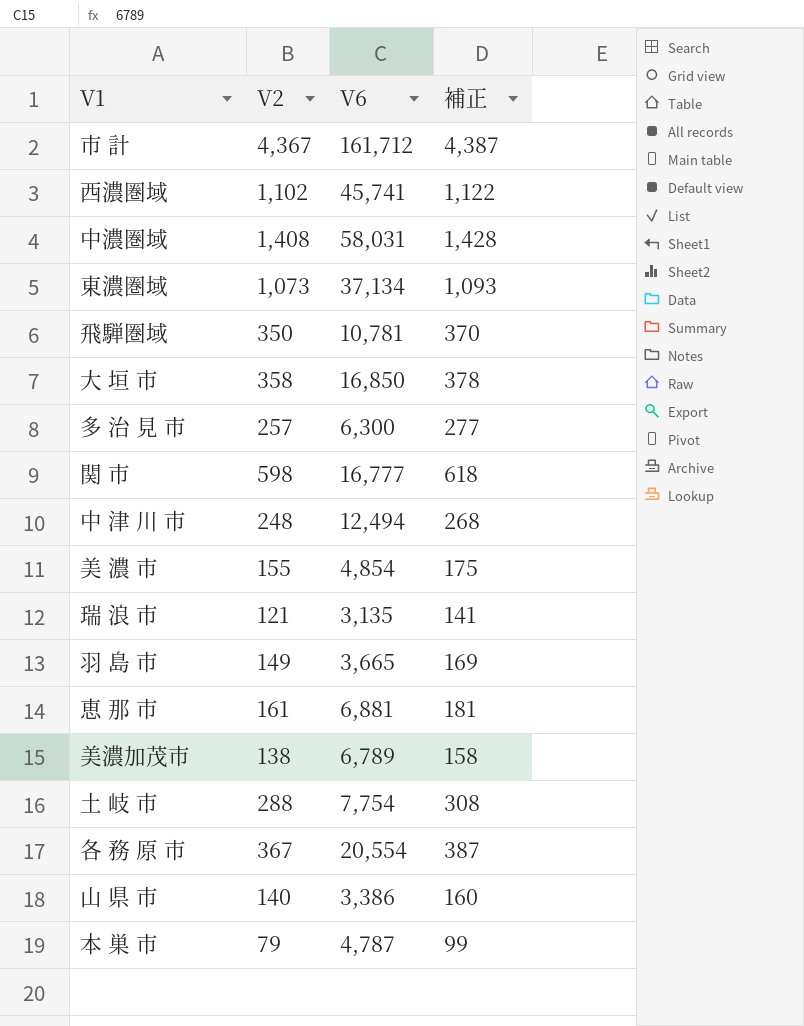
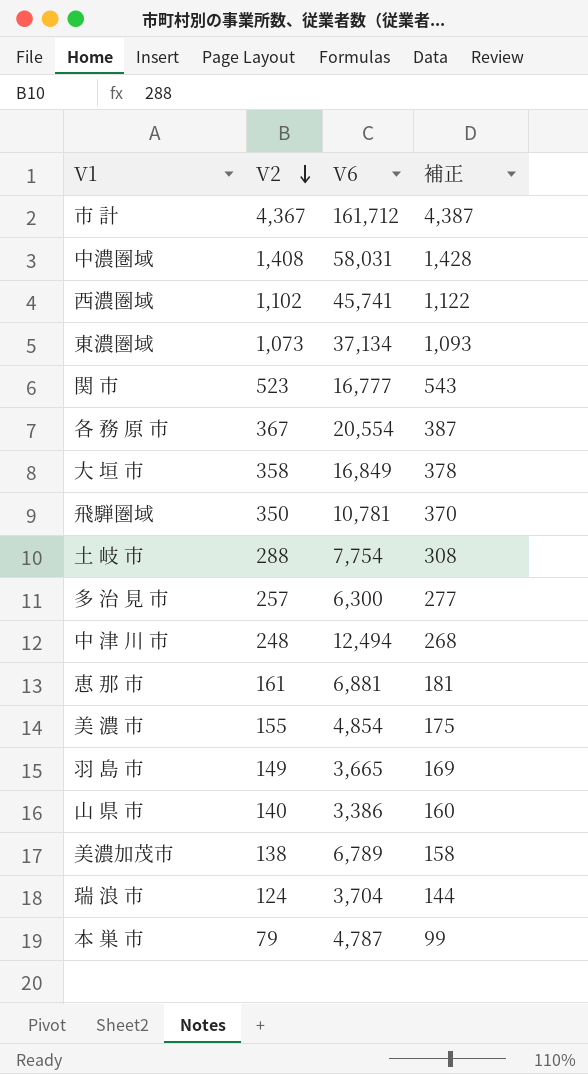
row order: none -> V2 descending
関 市 | V2: 598 -> 523
関 市 | 補正: 618 -> 543
大 垣 市 | V6: 16,850 -> 16,849
瑞 浪 市 | V2: 121 -> 124
瑞 浪 市 | V6: 3,135 -> 3,704
瑞 浪 市 | 補正: 141 -> 144

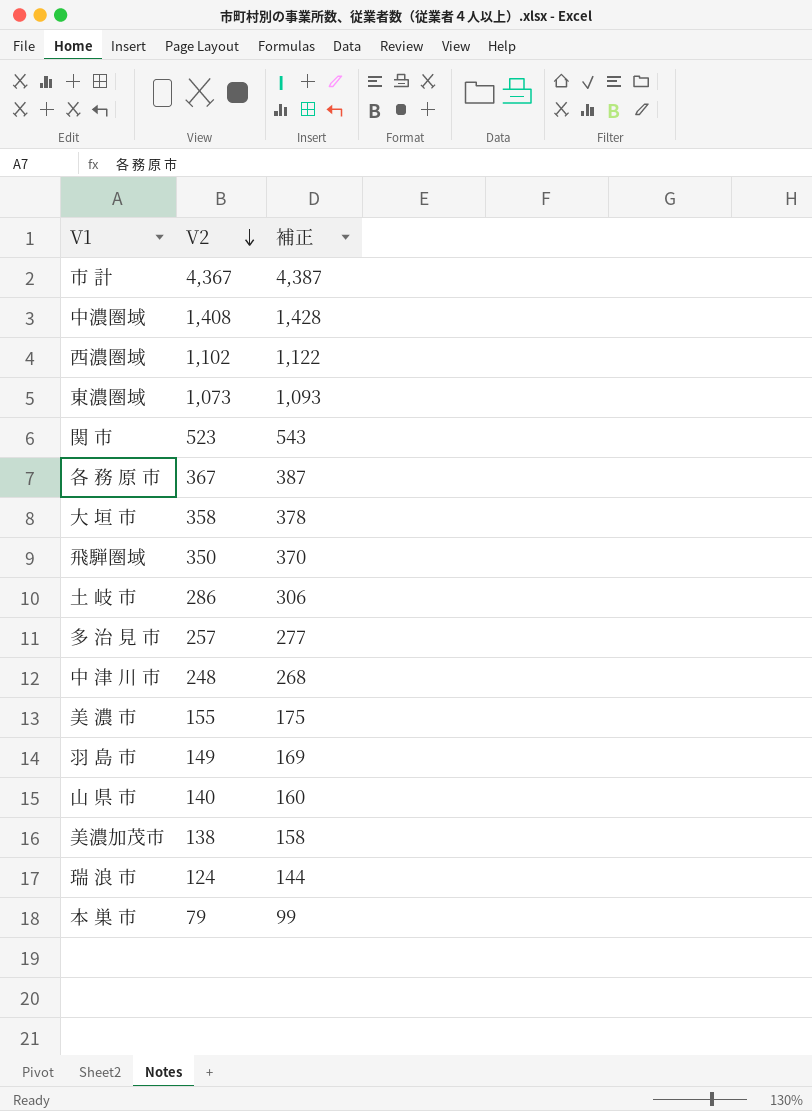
column V6 | position: 3 -> none
row 恵 那 市: 161 | 6,881 | 181 -> none
土 岐 市 | V2: 288 -> 286
土 岐 市 | 補正: 308 -> 306

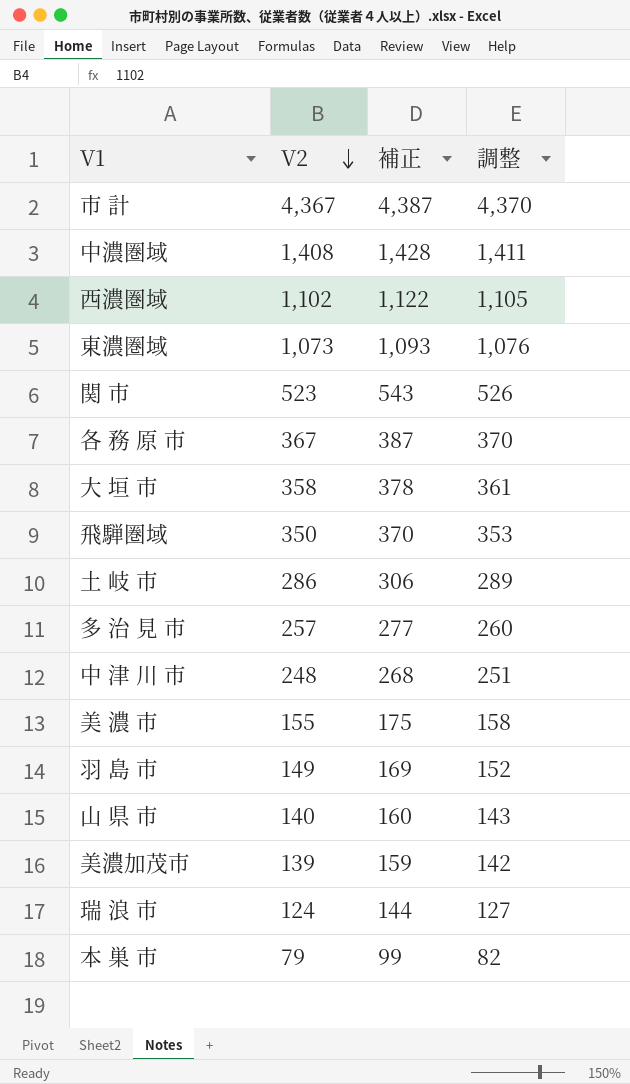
column 調整 | formula: none -> [V2] + 3
美濃加茂市 | V2: 138 -> 139
美濃加茂市 | 補正: 158 -> 159

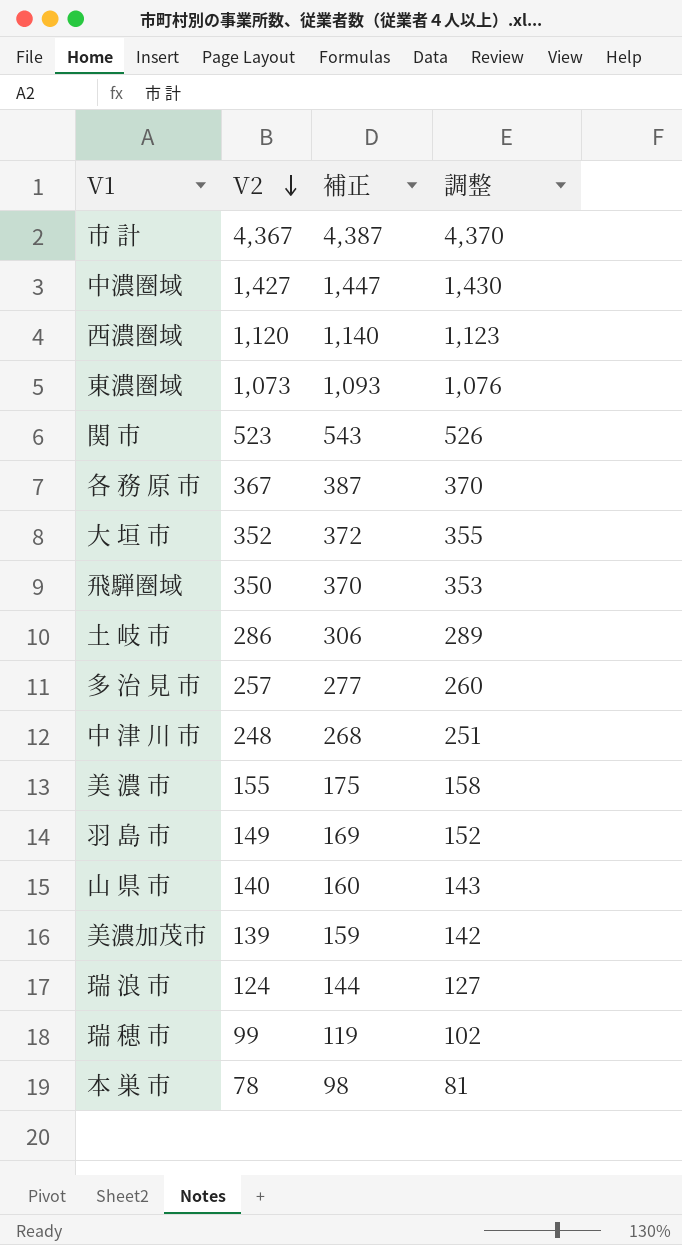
中濃圏域 | V2: 1,408 -> 1,427
中濃圏域 | 補正: 1,428 -> 1,447
中濃圏域 | 調整: 1,411 -> 1,430
西濃圏域 | V2: 1,102 -> 1,120
西濃圏域 | 補正: 1,122 -> 1,140
西濃圏域 | 調整: 1,105 -> 1,123
大 垣 市 | V2: 358 -> 352
大 垣 市 | 補正: 378 -> 372
大 垣 市 | 調整: 361 -> 355
row 瑞 穂 市: none -> 99 | 119 | 102
本 巣 市 | V2: 79 -> 78
本 巣 市 | 補正: 99 -> 98
本 巣 市 | 調整: 82 -> 81

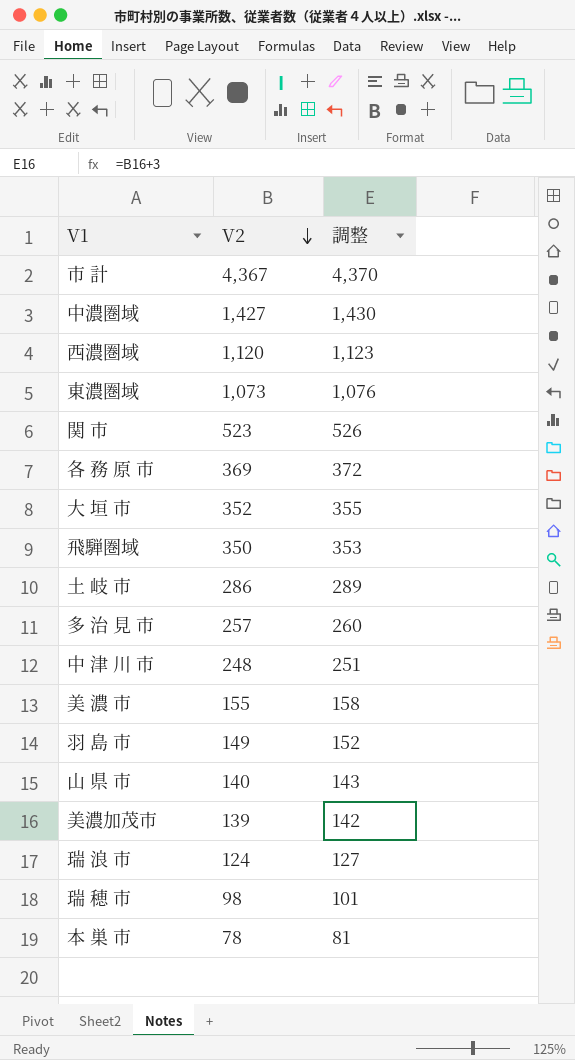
column 補正 | formula: [V2] + 20 -> none
各 務 原 市 | V2: 367 -> 369
各 務 原 市 | 調整: 370 -> 372
瑞 穂 市 | V2: 99 -> 98
瑞 穂 市 | 調整: 102 -> 101

